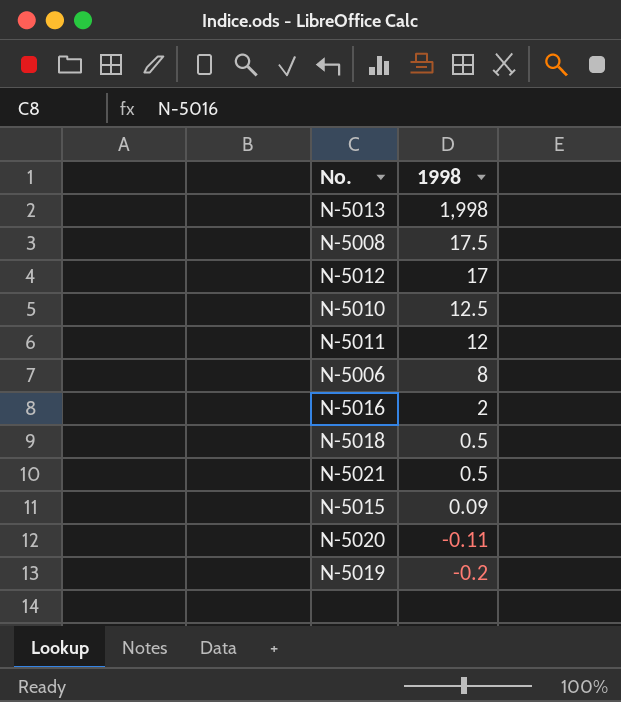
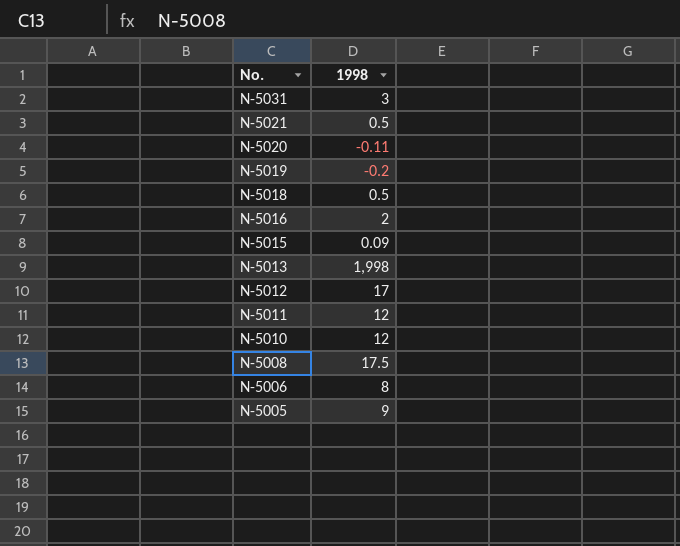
row order: 1998 descending -> No. descending
row N-5031: none -> 3
N-5010 | 1998: 12.5 -> 12
row N-5005: none -> 9

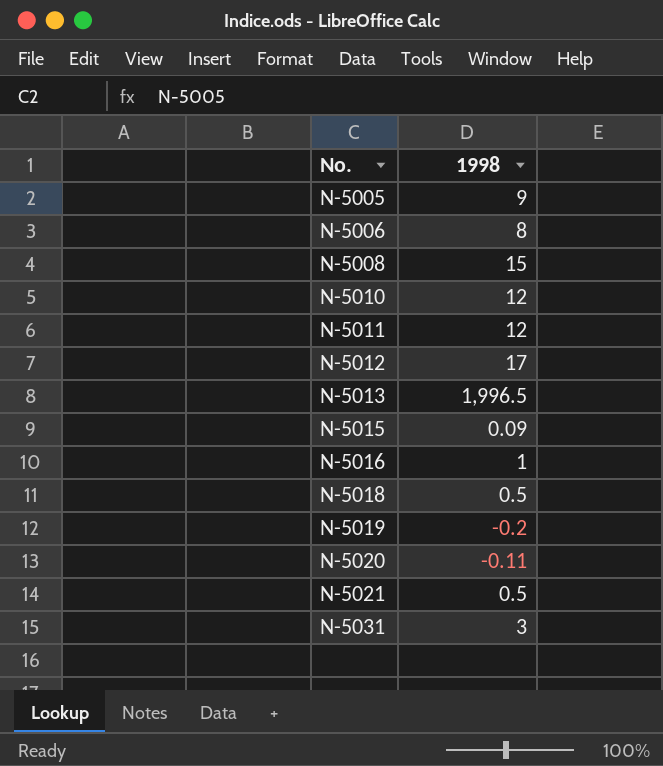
row order: No. descending -> No. ascending
N-5008 | 1998: 17.5 -> 15
N-5013 | 1998: 1,998 -> 1,996.5
N-5016 | 1998: 2 -> 1

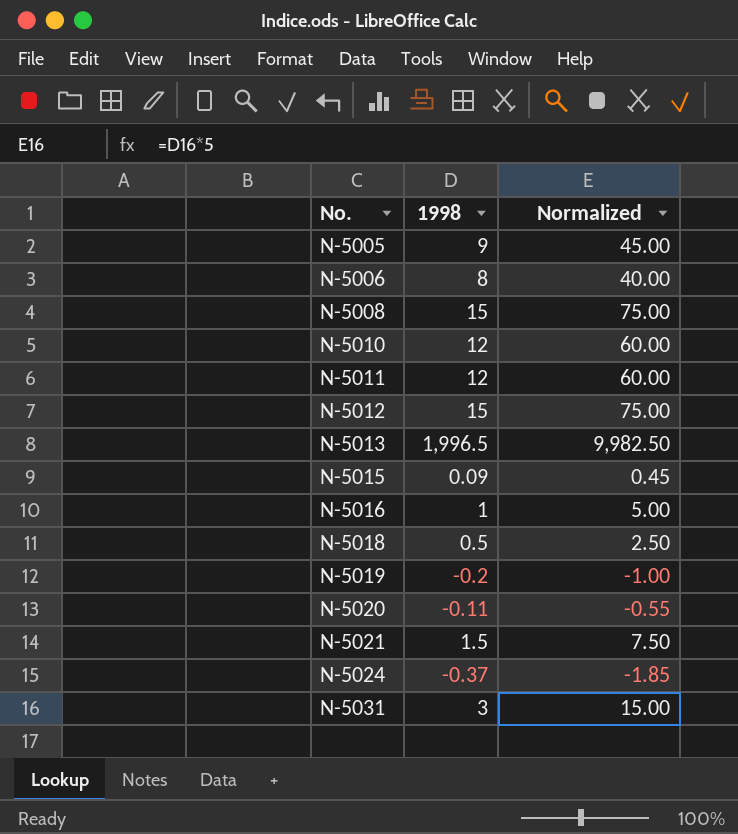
column Normalized | formula: none -> [1998] * 5
N-5012 | 1998: 17 -> 15
N-5021 | 1998: 0.5 -> 1.5
row N-5024: none -> -0.37 | -1.85

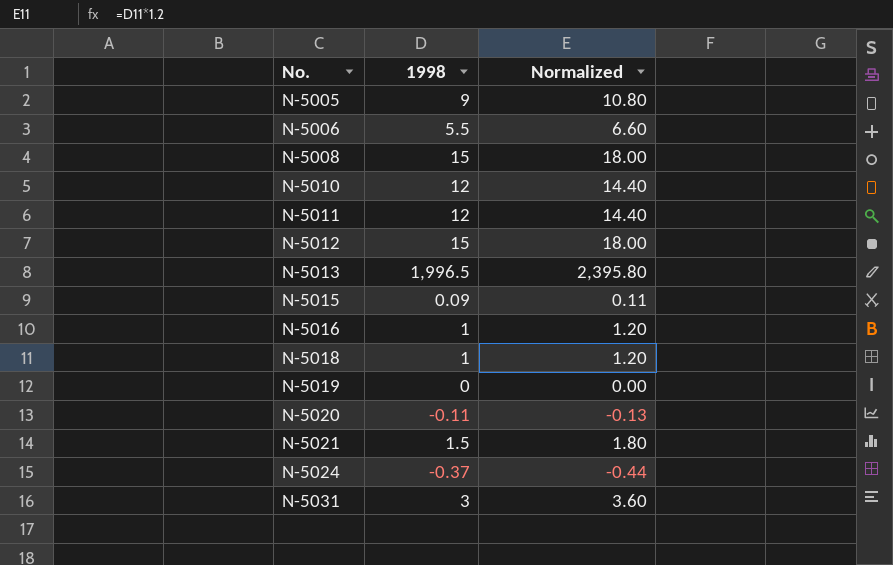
column Normalized | formula: [1998] * 5 -> [1998] * 1.2
N-5006 | 1998: 8 -> 5.5
N-5018 | 1998: 0.5 -> 1
N-5019 | 1998: -0.2 -> 0

